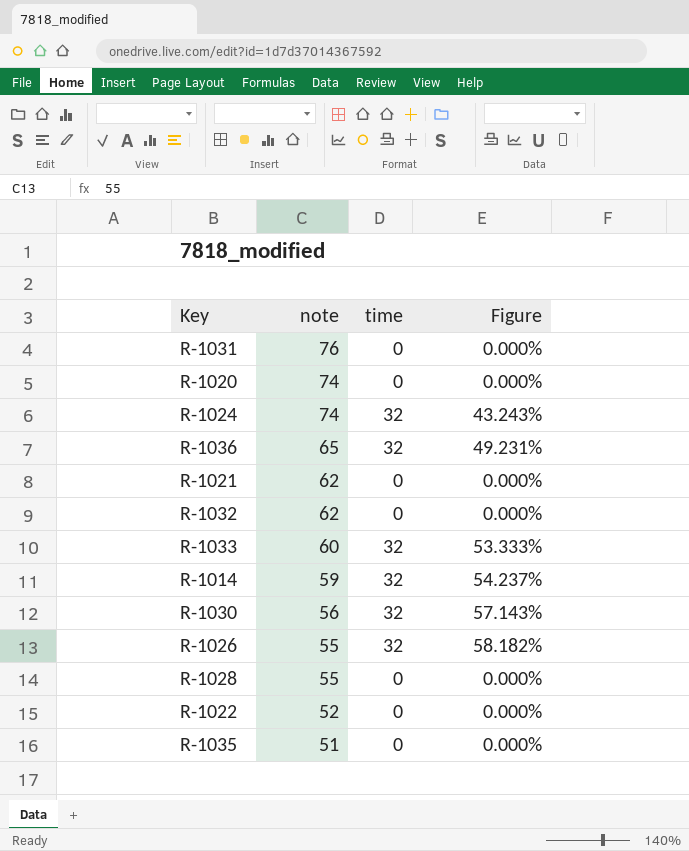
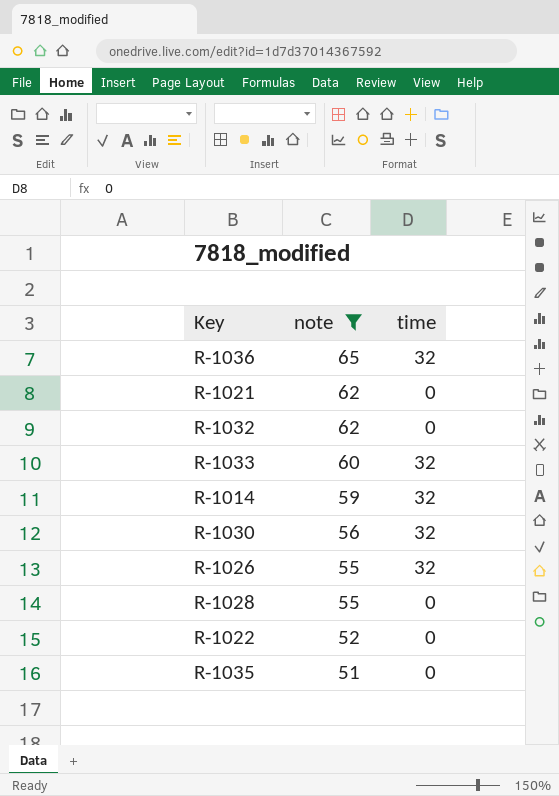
filter: none -> note <= 65
column Figure | formula: [time] / [note] -> none

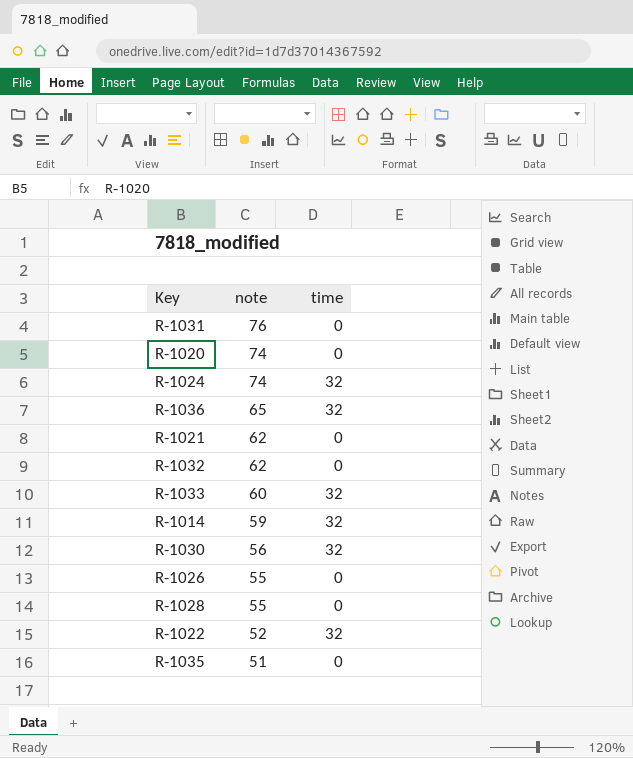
filter: note <= 65 -> none
R-1026 | time: 32 -> 0
R-1022 | time: 0 -> 32

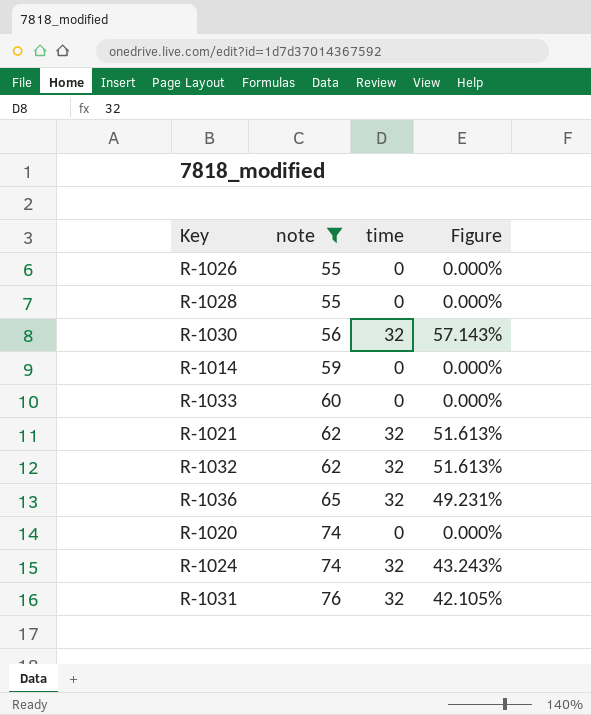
filter: none -> note >= 55
row order: note descending -> note ascending
column Figure | formula: none -> [time] / [note]
R-1014 | time: 32 -> 0
R-1033 | time: 32 -> 0
R-1021 | time: 0 -> 32
R-1032 | time: 0 -> 32
R-1031 | time: 0 -> 32

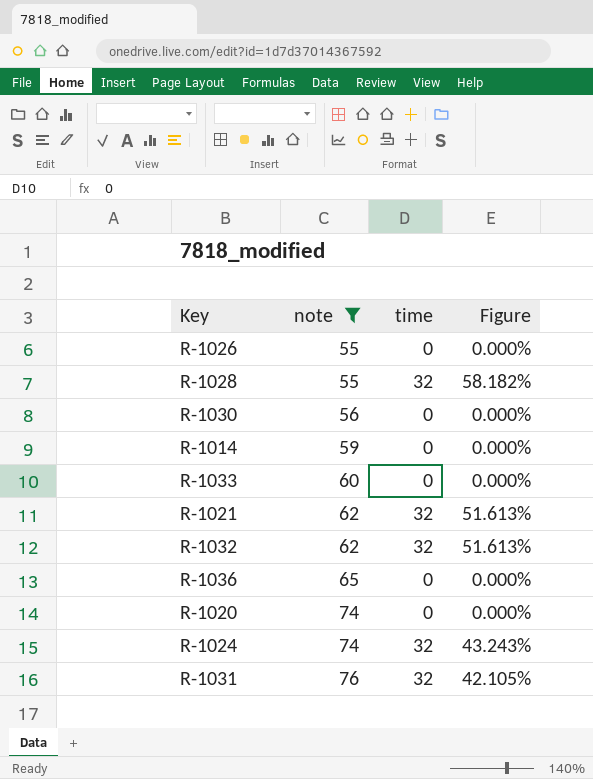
R-1028 | time: 0 -> 32
R-1028 | Figure: 0.000% -> 58.182%
R-1030 | time: 32 -> 0
R-1030 | Figure: 57.143% -> 0.000%
R-1036 | time: 32 -> 0
R-1036 | Figure: 49.231% -> 0.000%

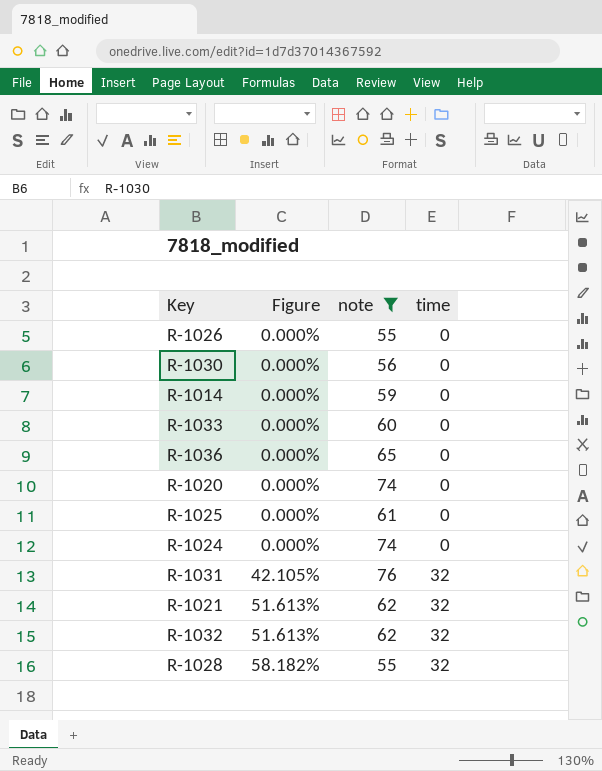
row order: note ascending -> Figure ascending
column Figure | position: 4 -> 2
row R-1025: none -> 0.000% | 61 | 0
R-1024 | Figure: 43.243% -> 0.000%
R-1024 | time: 32 -> 0

